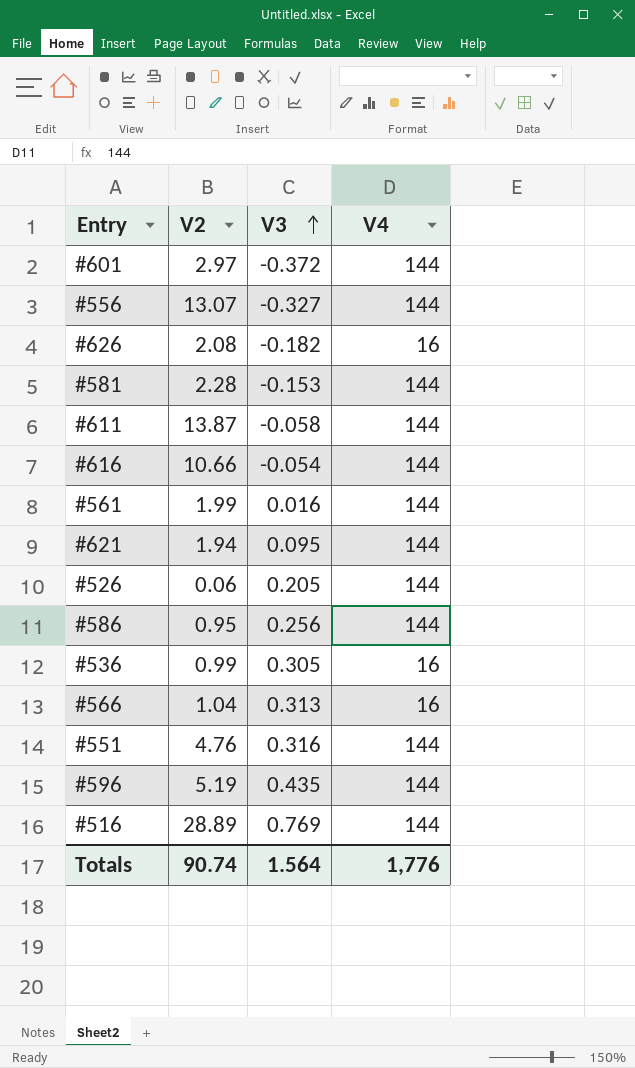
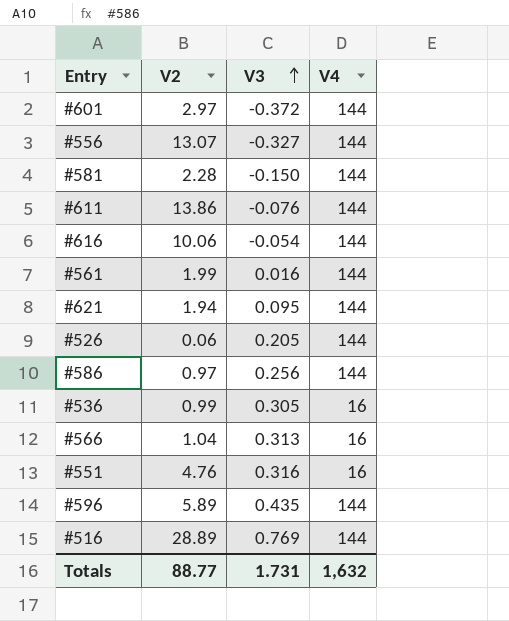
row #626: 2.08 | -0.182 | 16 -> none
#581 | V3: -0.153 -> -0.150
#611 | V2: 13.87 -> 13.86
#611 | V3: -0.058 -> -0.076
#616 | V2: 10.66 -> 10.06
#586 | V2: 0.95 -> 0.97
#551 | V4: 144 -> 16
#596 | V2: 5.19 -> 5.89
Totals | V2: 90.74 -> 88.77
Totals | V3: 1.564 -> 1.731
Totals | V4: 1,776 -> 1,632

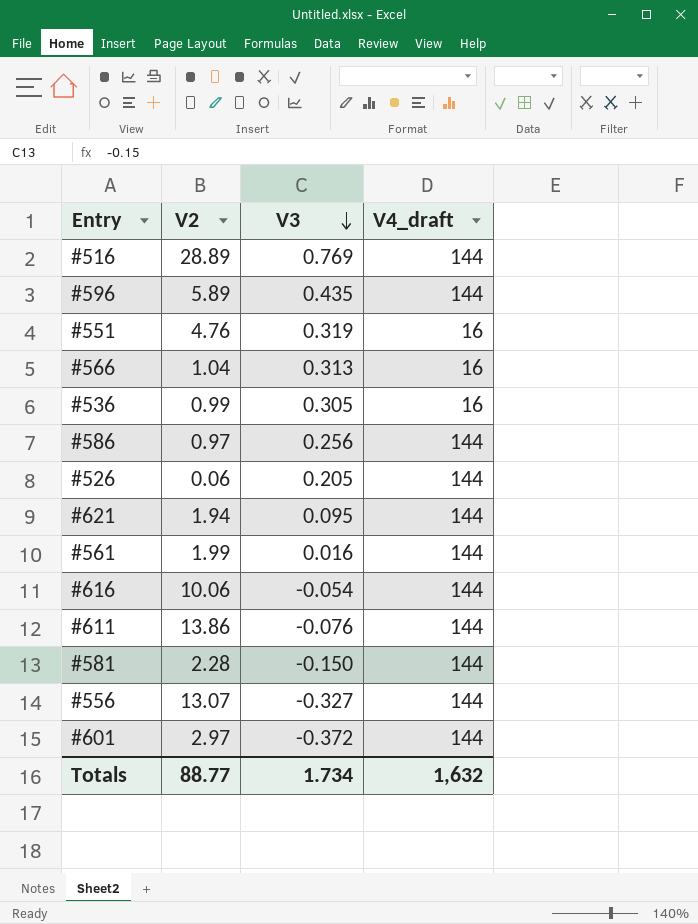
row order: V3 ascending -> V3 descending
column name: V4 -> V4_draft
#551 | V3: 0.316 -> 0.319
Totals | V3: 1.731 -> 1.734

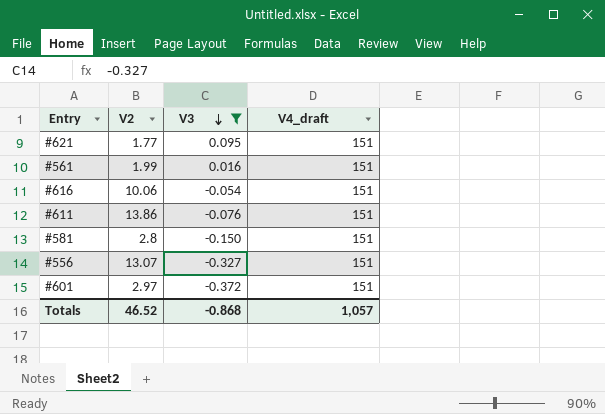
filter: none -> V3 <= 0.095
#621 | V2: 1.94 -> 1.77
#621 | V4_draft: 144 -> 151
#561 | V4_draft: 144 -> 151
#616 | V4_draft: 144 -> 151
#611 | V4_draft: 144 -> 151
#581 | V2: 2.28 -> 2.8
#581 | V4_draft: 144 -> 151
#556 | V4_draft: 144 -> 151
#601 | V4_draft: 144 -> 151
Totals | V2: 88.77 -> 46.52
Totals | V3: 1.734 -> -0.868
Totals | V4_draft: 1,632 -> 1,057

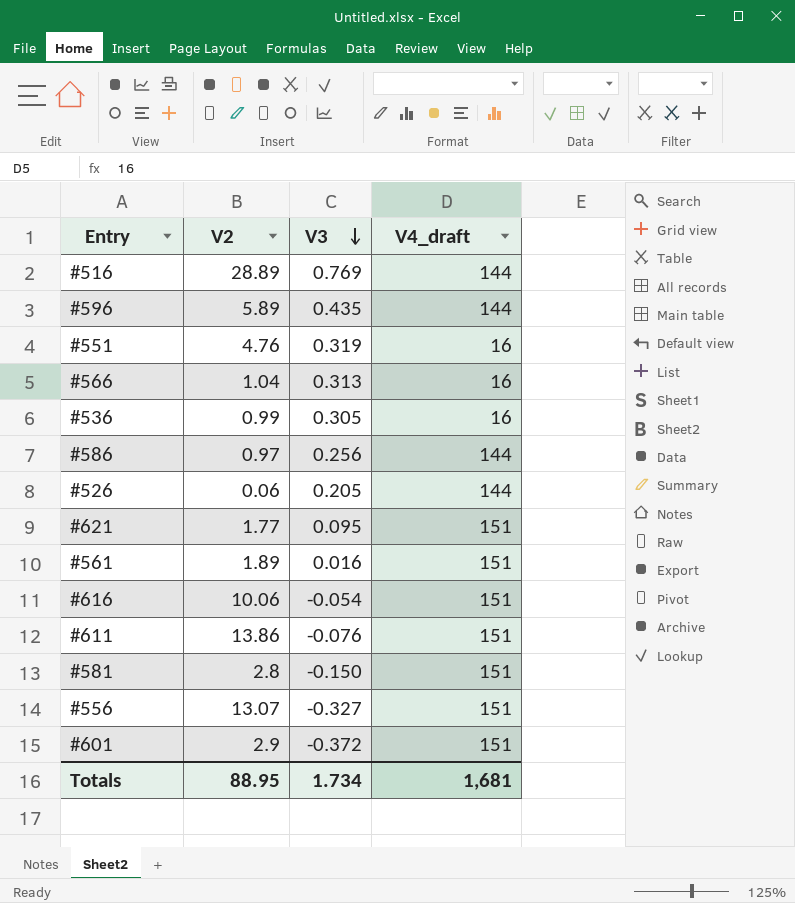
filter: V3 <= 0.095 -> none
#561 | V2: 1.99 -> 1.89
#601 | V2: 2.97 -> 2.9
Totals | V2: 46.52 -> 88.95
Totals | V3: -0.868 -> 1.734
Totals | V4_draft: 1,057 -> 1,681

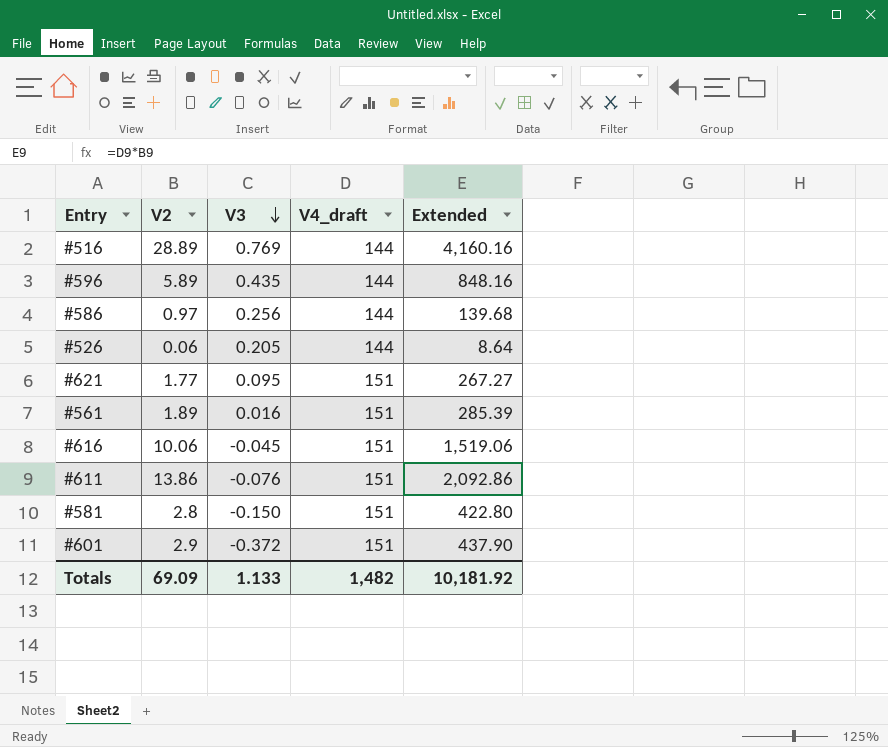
column Extended | formula: none -> [V2] * [V4_draft]
row #551: 4.76 | 0.319 | 16 -> none
row #566: 1.04 | 0.313 | 16 -> none
row #536: 0.99 | 0.305 | 16 -> none
row #556: 13.07 | -0.327 | 151 -> none
#616 | V3: -0.054 -> -0.045
Totals | V2: 88.95 -> 69.09
Totals | V3: 1.734 -> 1.133
Totals | V4_draft: 1,681 -> 1,482

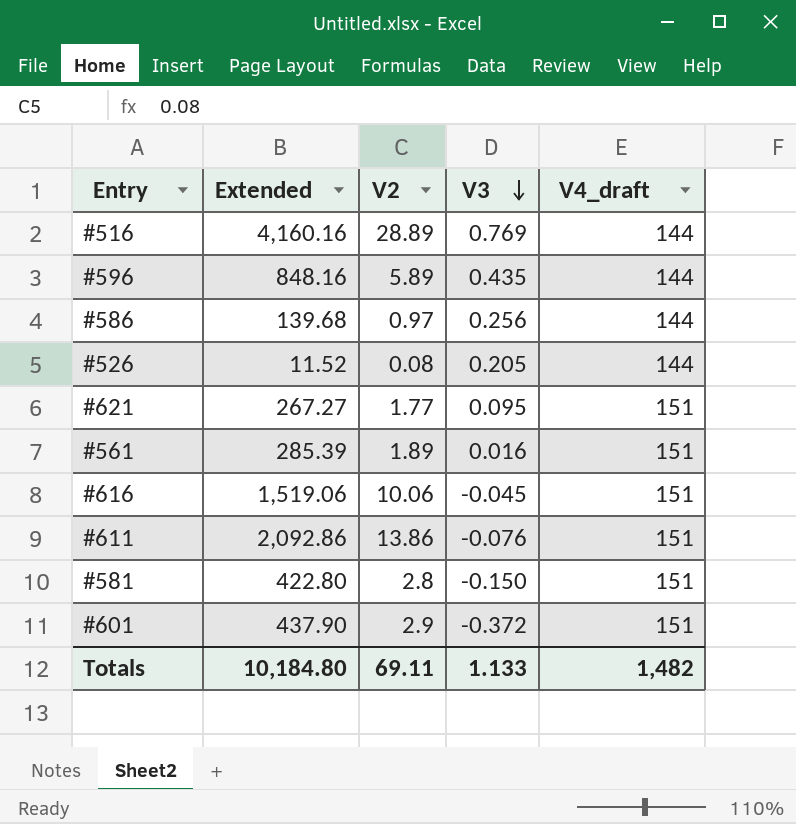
column Extended | position: 5 -> 2
#526 | Extended: 8.64 -> 11.52
#526 | V2: 0.06 -> 0.08
Totals | Extended: 10,181.92 -> 10,184.80
Totals | V2: 69.09 -> 69.11

